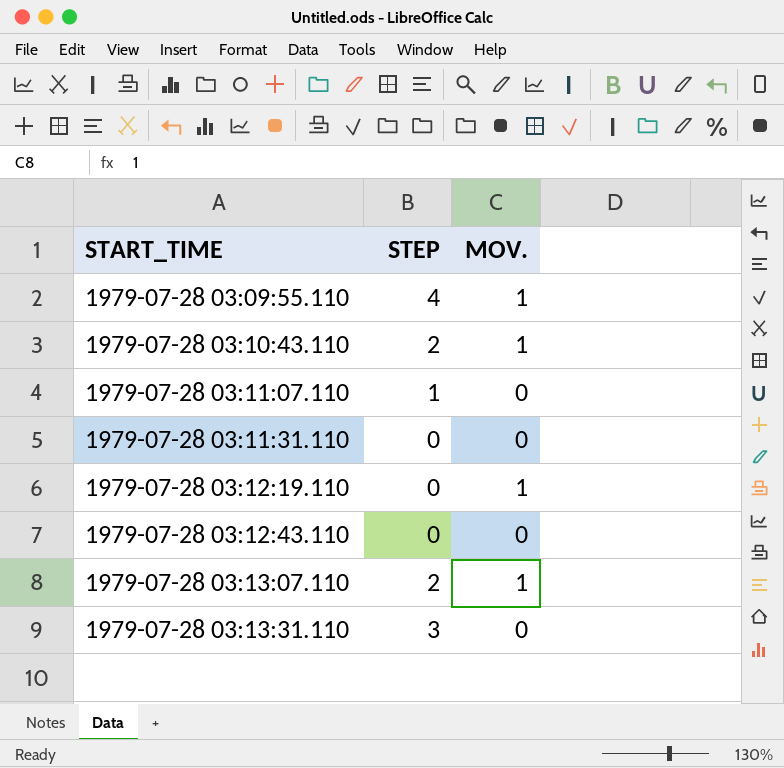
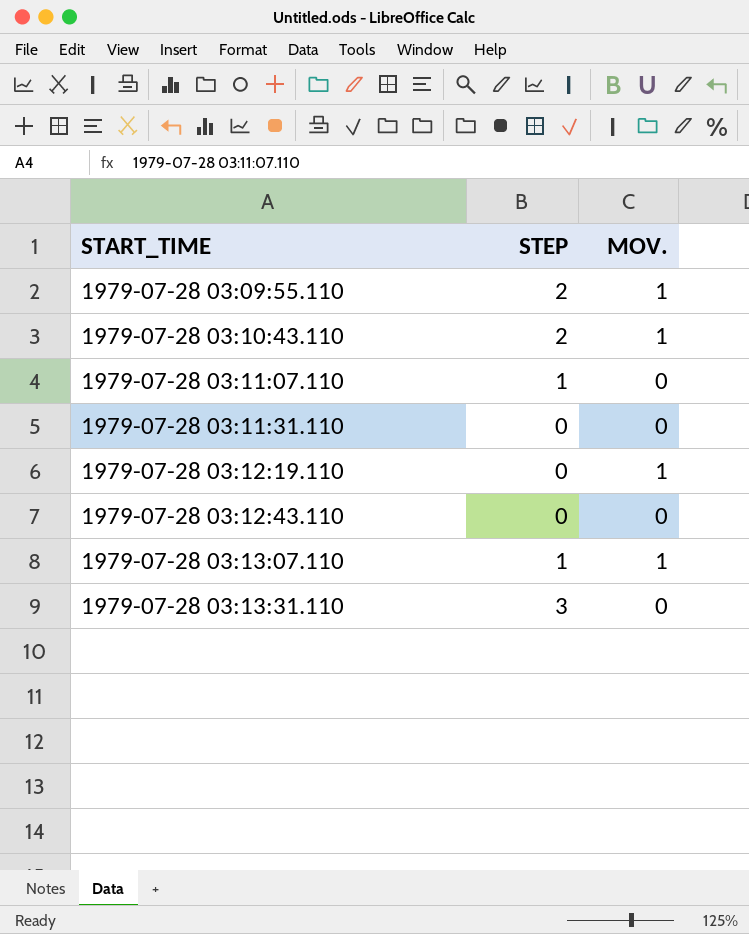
1979-07-28 03:09:55.110 | STEP: 4 -> 2
1979-07-28 03:13:07.110 | STEP: 2 -> 1

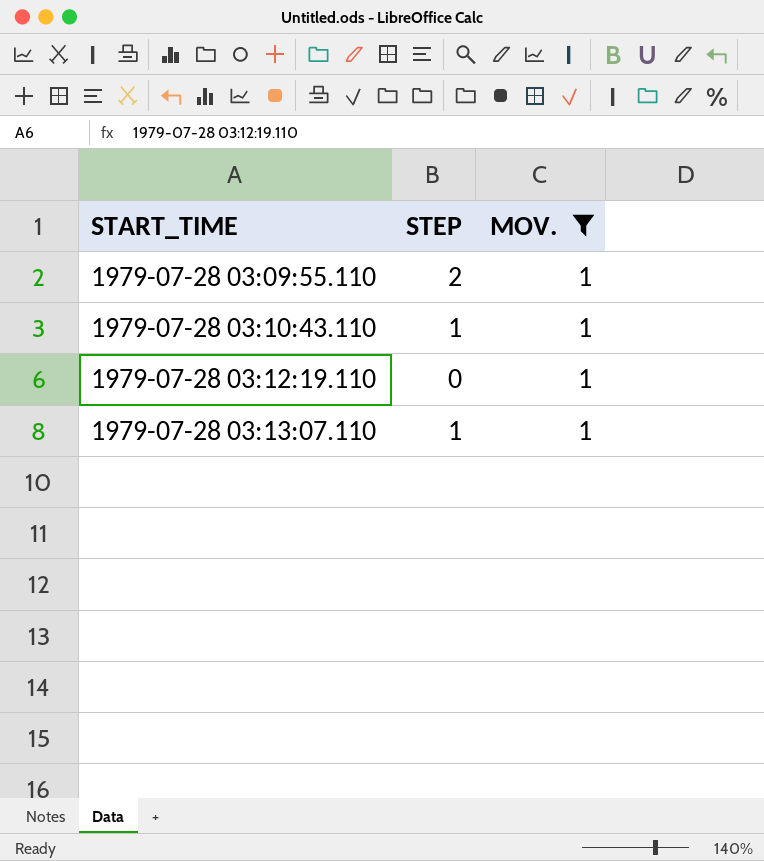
filter: none -> MOV. = 1
1979-07-28 03:10:43.110 | STEP: 2 -> 1

